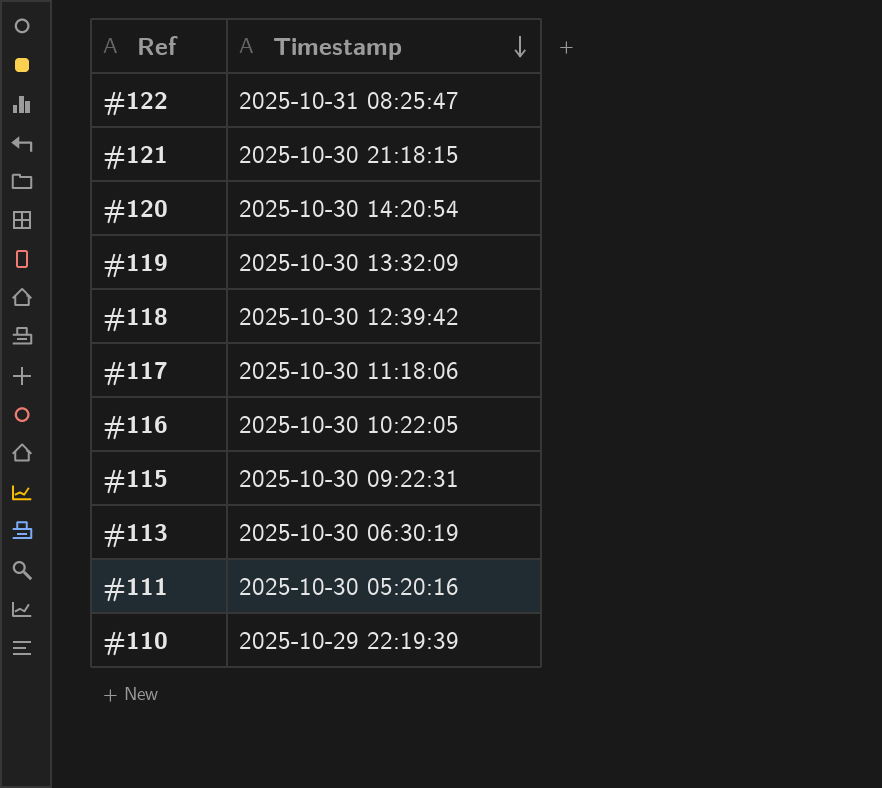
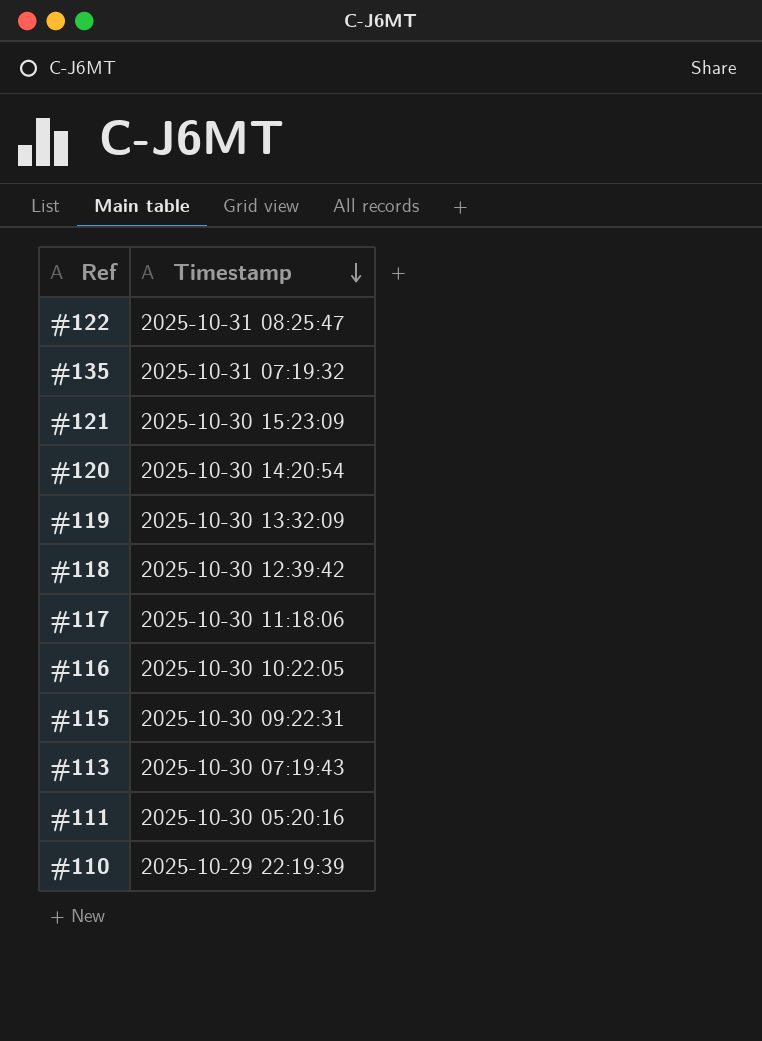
row #135: none -> 2025-10-31 07:19:32
#121 | Timestamp: 2025-10-30 21:18:15 -> 2025-10-30 15:23:09
#113 | Timestamp: 2025-10-30 06:30:19 -> 2025-10-30 07:19:43

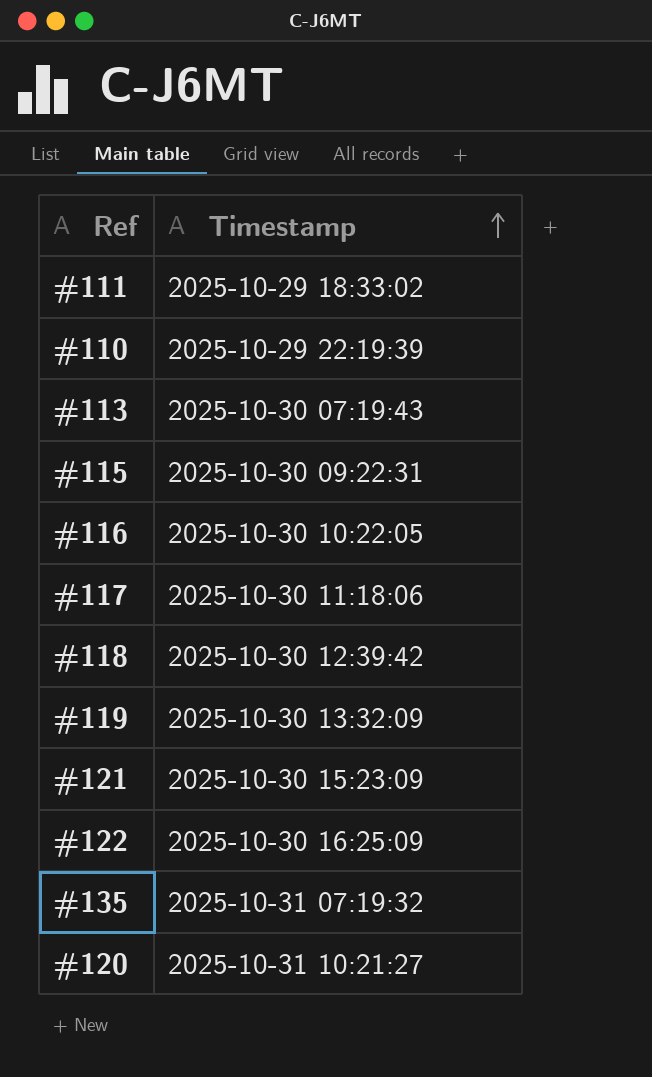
row order: Timestamp descending -> Timestamp ascending
#111 | Timestamp: 2025-10-30 05:20:16 -> 2025-10-29 18:33:02
#122 | Timestamp: 2025-10-31 08:25:47 -> 2025-10-30 16:25:09
#120 | Timestamp: 2025-10-30 14:20:54 -> 2025-10-31 10:21:27

